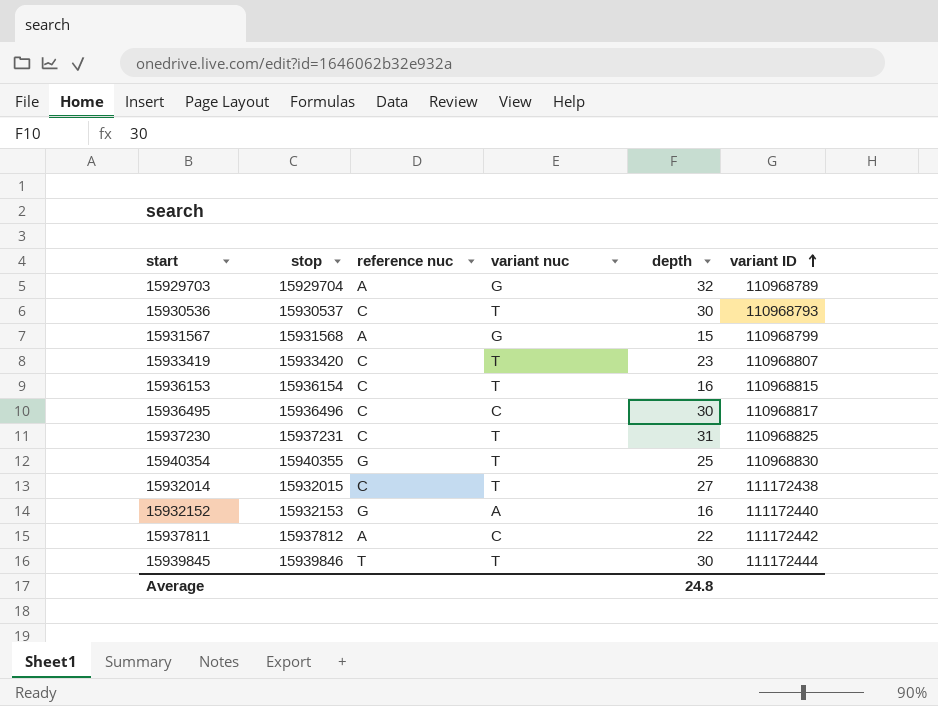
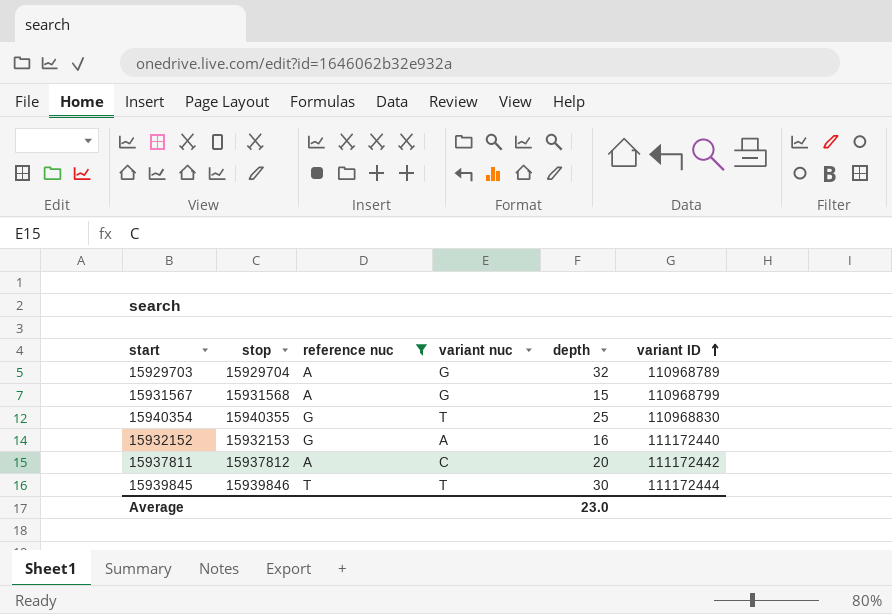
filter: none -> reference nuc != C
15937811 | depth: 22 -> 20
Average | depth: 24.8 -> 23.0

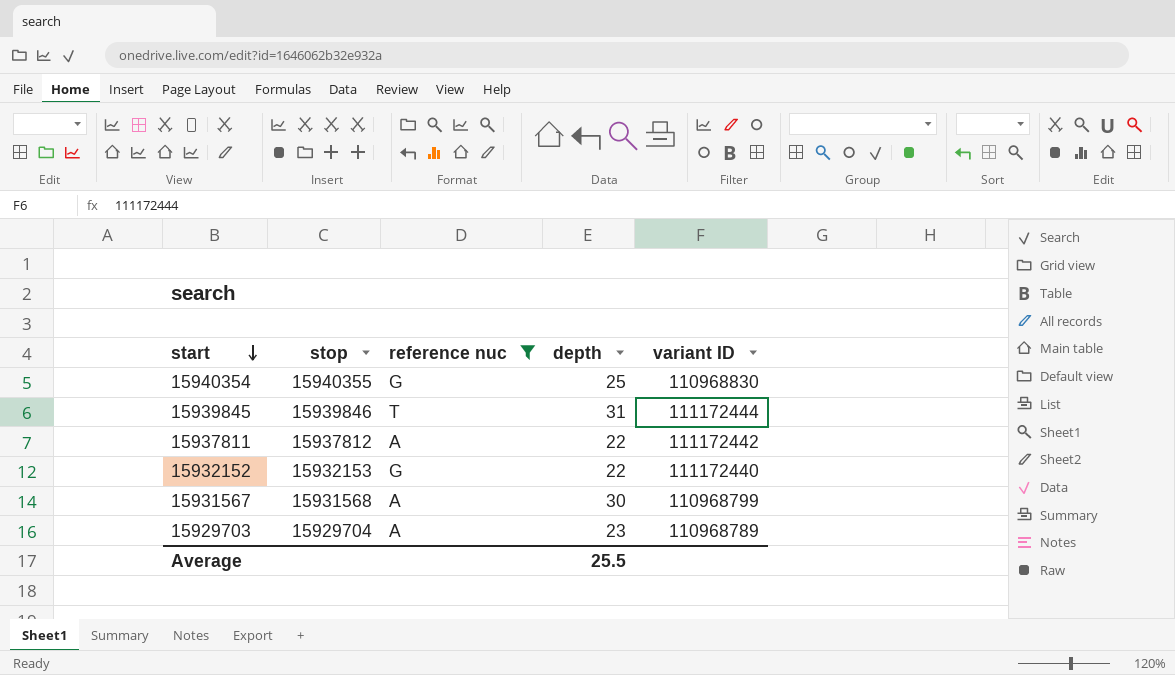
row order: variant ID ascending -> start descending
column variant nuc | position: 4 -> none
15939845 | depth: 30 -> 31
15937811 | depth: 20 -> 22
15932152 | depth: 16 -> 22
15931567 | depth: 15 -> 30
15929703 | depth: 32 -> 23
Average | depth: 23.0 -> 25.5

